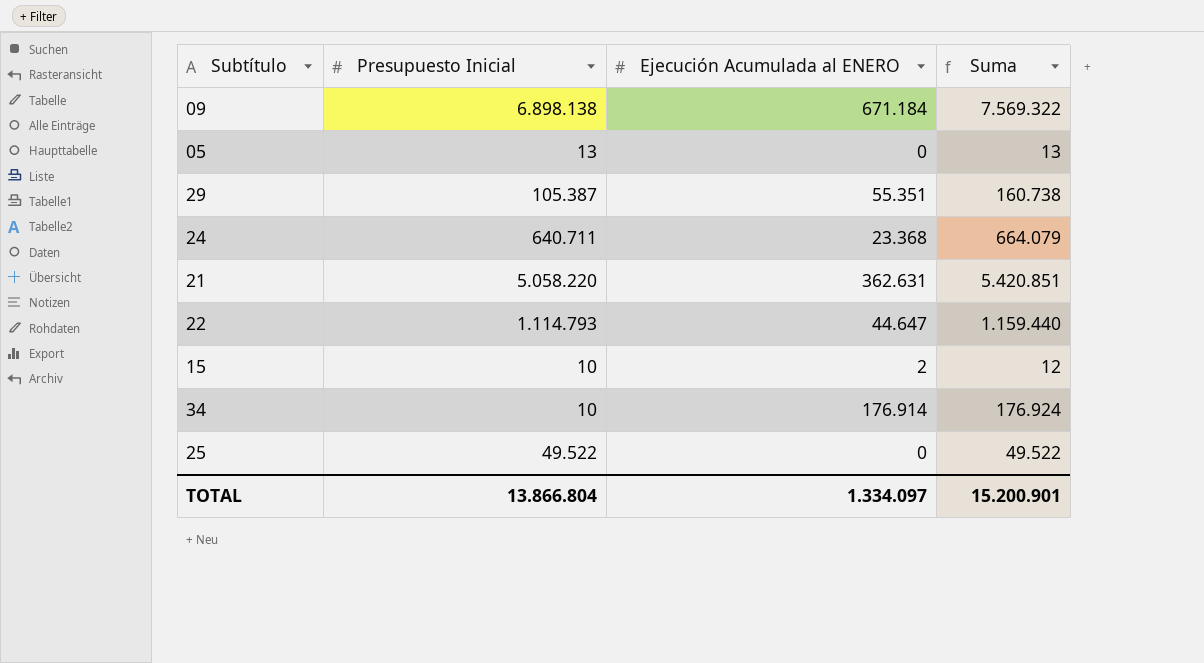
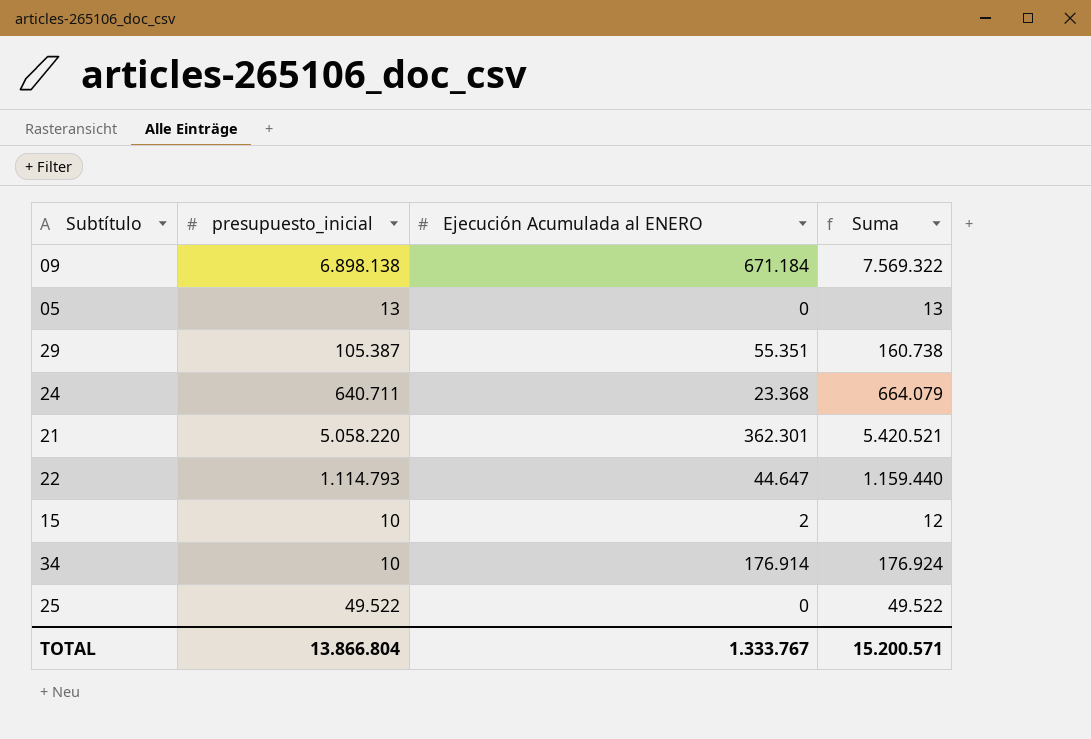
column name: Presupuesto Inicial -> presupuesto_inicial
21 | Ejecución Acumulada al ENERO: 362.631 -> 362.301
21 | Suma: 5.420.851 -> 5.420.521
TOTAL | Ejecución Acumulada al ENERO: 1.334.097 -> 1.333.767
TOTAL | Suma: 15.200.901 -> 15.200.571

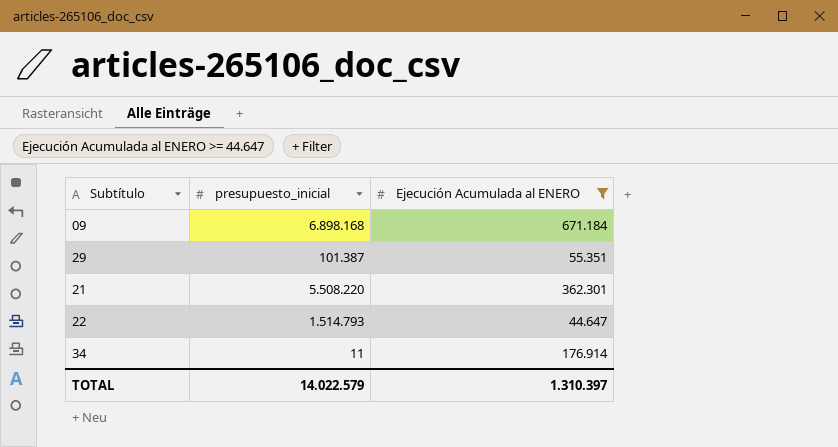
filter: none -> Ejecución Acumulada al ENERO >= 44.647
column Suma | formula: [presupuesto_inicial] + [Ejecución Acumulada al ENERO] -> none
09 | presupuesto_inicial: 6.898.138 -> 6.898.168
29 | presupuesto_inicial: 105.387 -> 101.387
21 | presupuesto_inicial: 5.058.220 -> 5.508.220
22 | presupuesto_inicial: 1.114.793 -> 1.514.793
34 | presupuesto_inicial: 10 -> 11
TOTAL | presupuesto_inicial: 13.866.804 -> 14.022.579
TOTAL | Ejecución Acumulada al ENERO: 1.333.767 -> 1.310.397

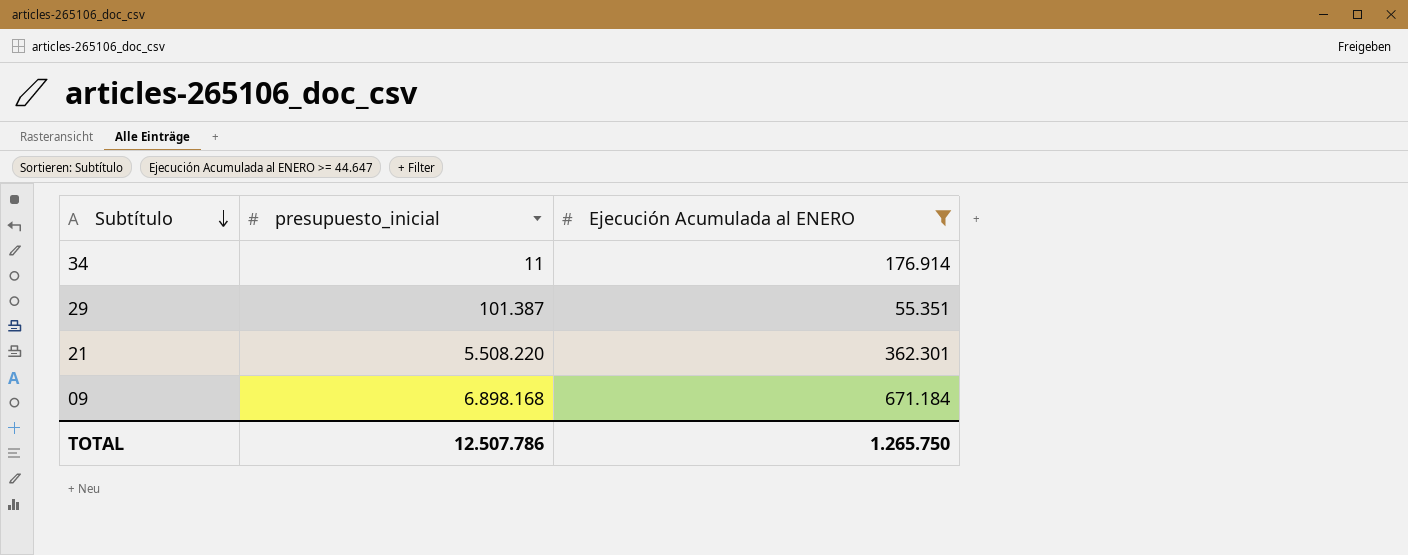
row order: none -> Subtítulo descending
row 22: 1.514.793 | 44.647 -> none
TOTAL | presupuesto_inicial: 14.022.579 -> 12.507.786
TOTAL | Ejecución Acumulada al ENERO: 1.310.397 -> 1.265.750

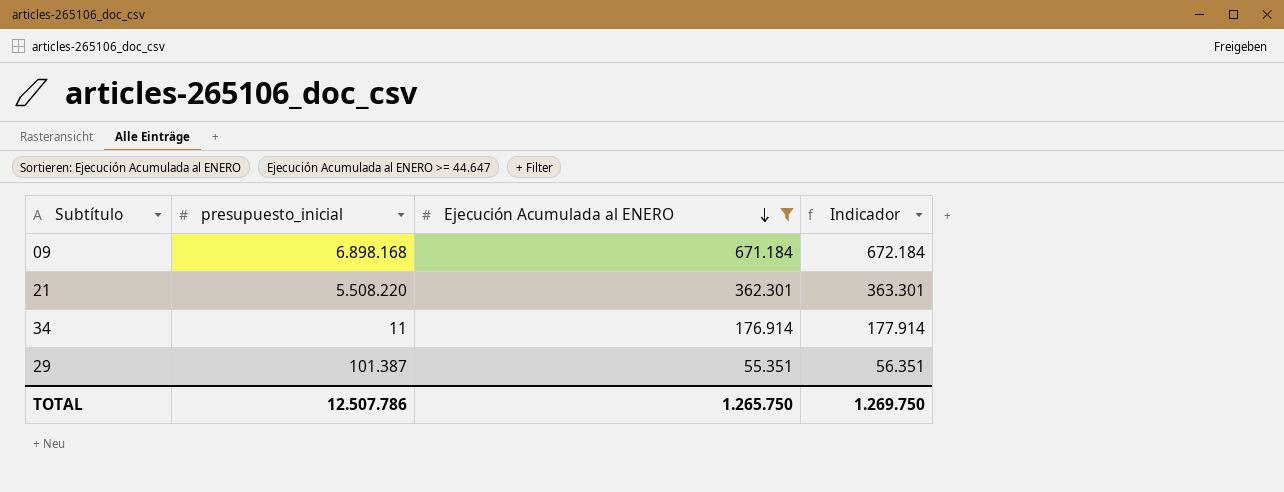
row order: Subtítulo descending -> Ejecución Acumulada al ENERO descending
column Indicador | formula: none -> [Ejecución Acumulada al ENERO] + 1000

